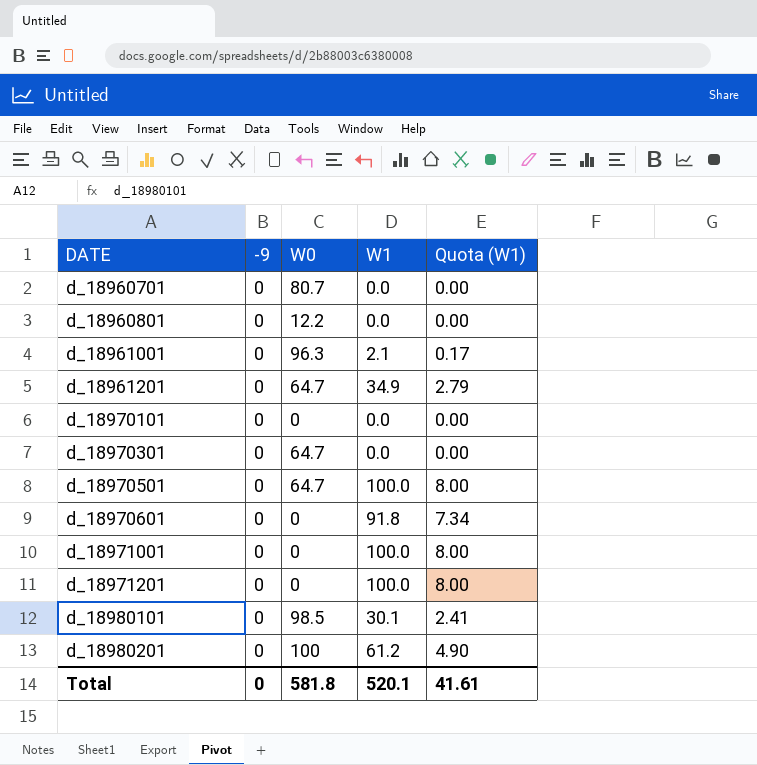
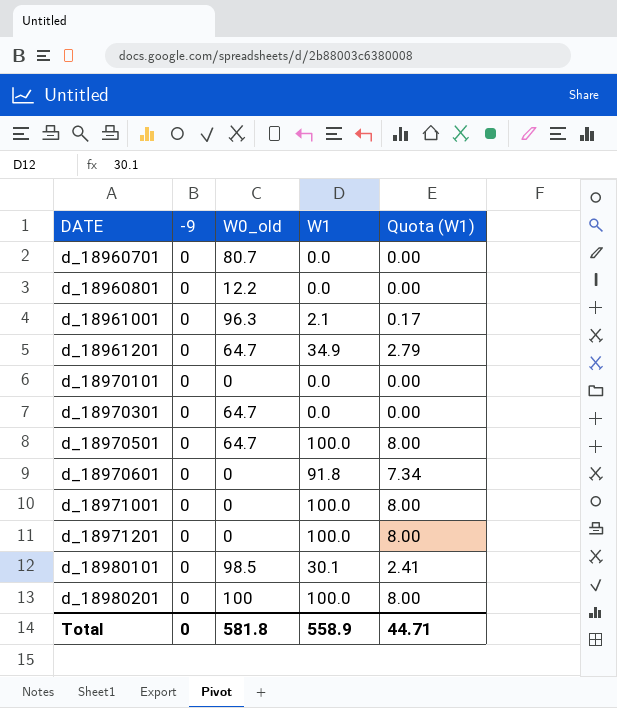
column name: W0 -> W0_old
d_18980201 | W1: 61.2 -> 100.0
d_18980201 | Quota (W1): 4.90 -> 8.00
Total | W1: 520.1 -> 558.9
Total | Quota (W1): 41.61 -> 44.71

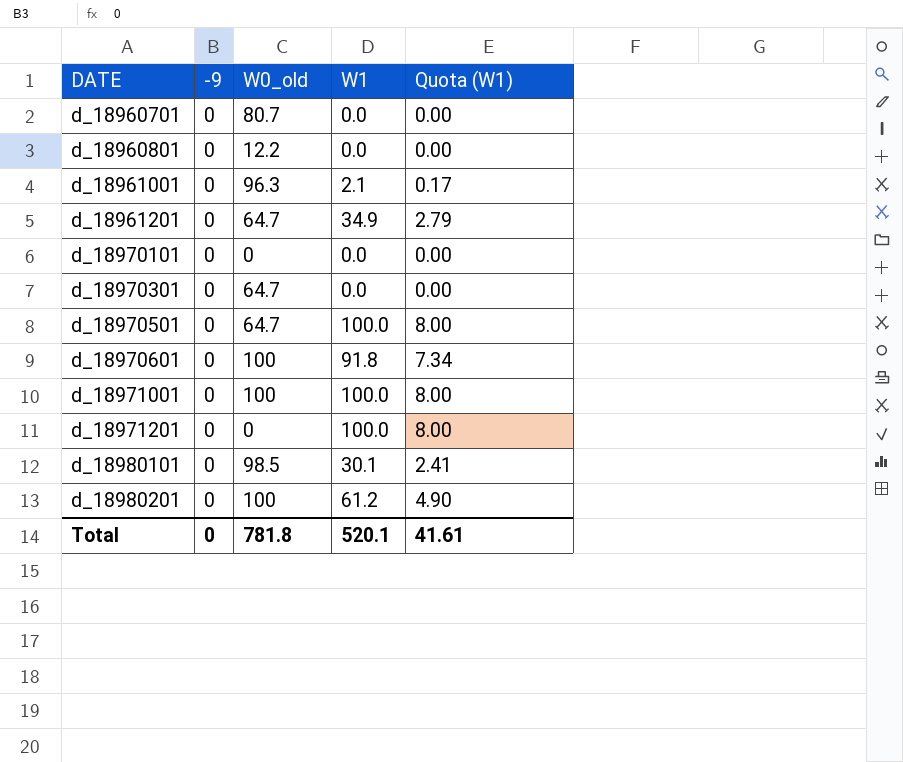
d_18970601 | W0_old: 0 -> 100
d_18971001 | W0_old: 0 -> 100
d_18980201 | W1: 100.0 -> 61.2
d_18980201 | Quota (W1): 8.00 -> 4.90
Total | W0_old: 581.8 -> 781.8
Total | W1: 558.9 -> 520.1
Total | Quota (W1): 44.71 -> 41.61

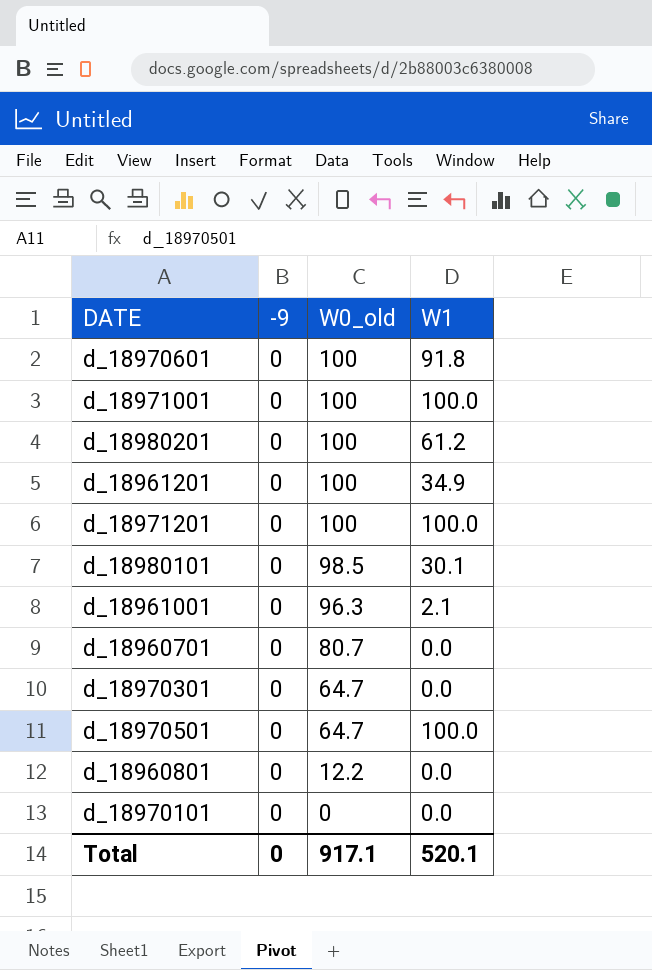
row order: DATE ascending -> W0_old descending
column Quota (W1) | formula: [W1] * 0.08 -> none
d_18961201 | W0_old: 64.7 -> 100
d_18971201 | W0_old: 0 -> 100
Total | W0_old: 781.8 -> 917.1

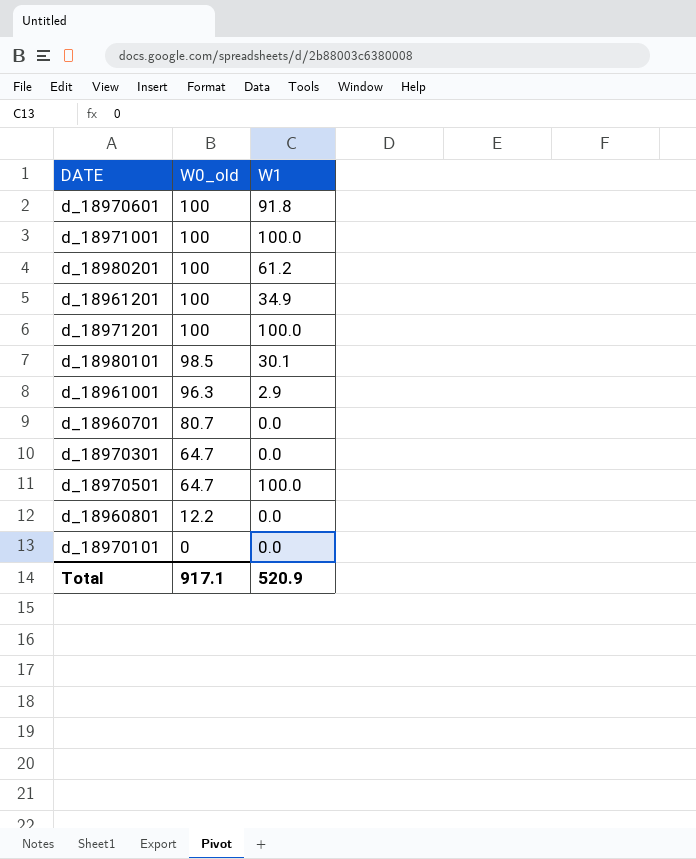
column -9 | position: 2 -> none
d_18961001 | W1: 2.1 -> 2.9
Total | W1: 520.1 -> 520.9

